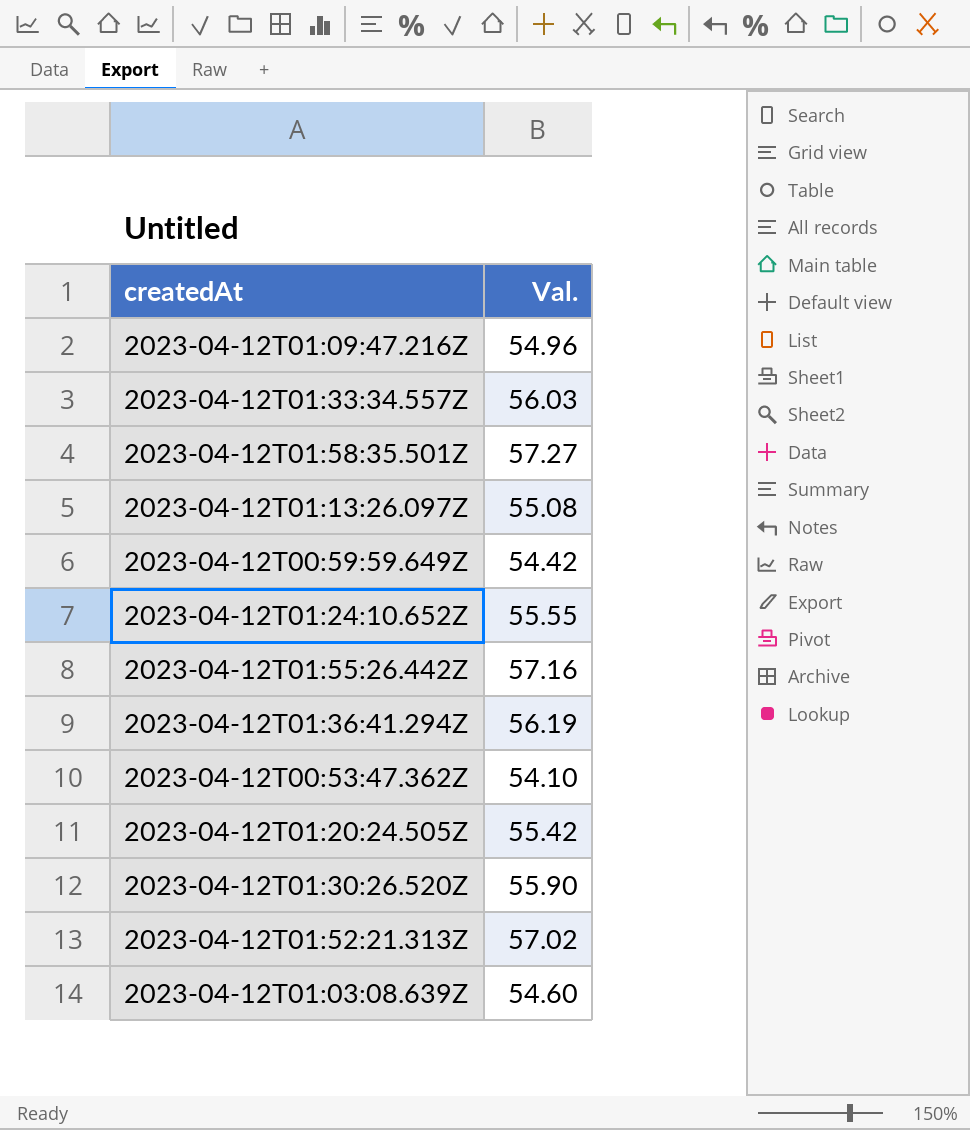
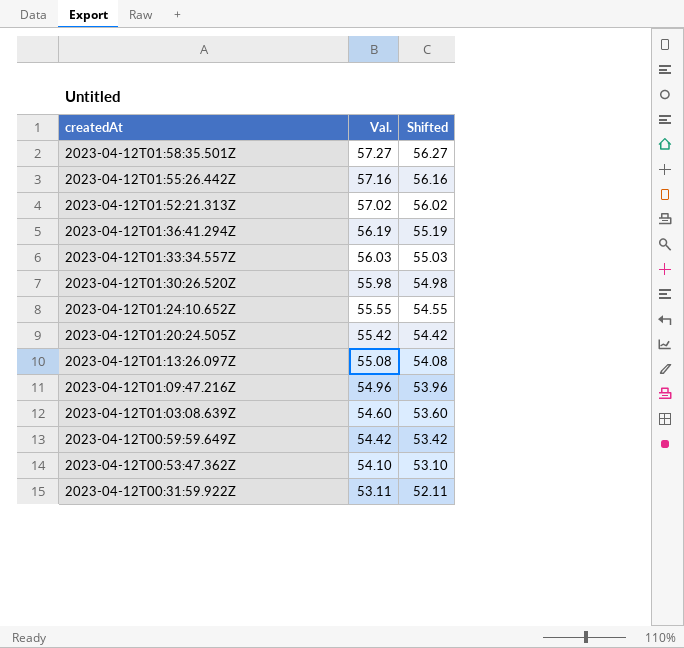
row order: none -> createdAt descending
column Shifted | formula: none -> [Val.] - 1
2023-04-12T01:30:26.520Z | Val.: 55.90 -> 55.98
row 2023-04-12T00:31:59.922Z: none -> 53.11 | 52.11

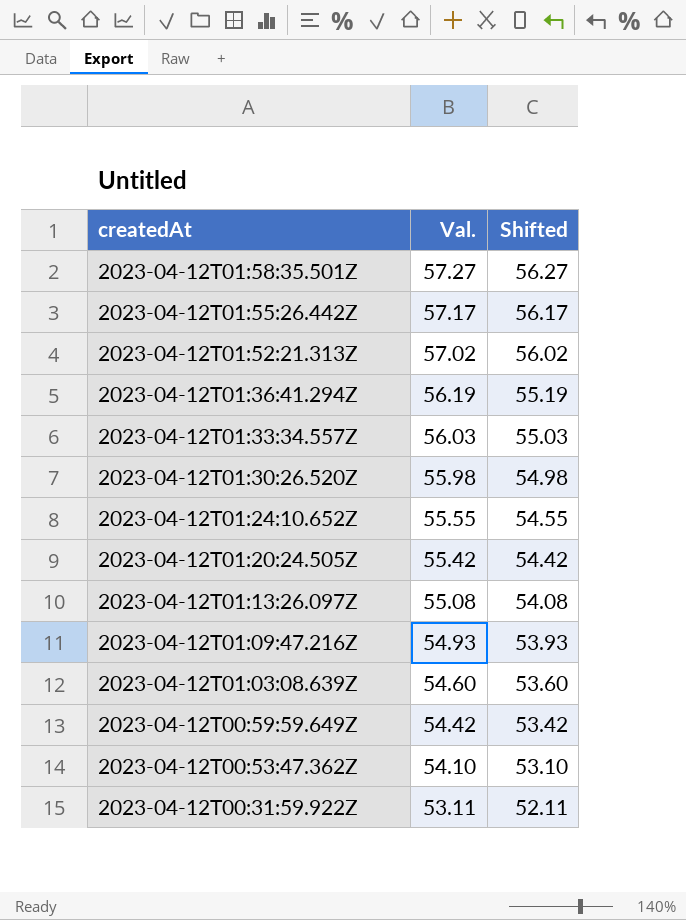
2023-04-12T01:55:26.442Z | Val.: 57.16 -> 57.17
2023-04-12T01:55:26.442Z | Shifted: 56.16 -> 56.17
2023-04-12T01:09:47.216Z | Val.: 54.96 -> 54.93
2023-04-12T01:09:47.216Z | Shifted: 53.96 -> 53.93

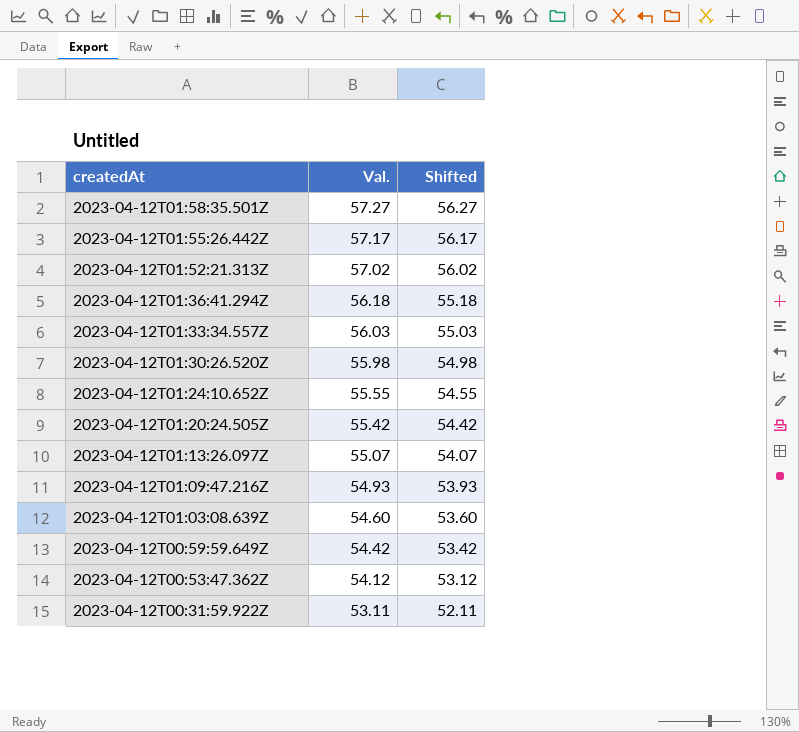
2023-04-12T01:36:41.294Z | Val.: 56.19 -> 56.18
2023-04-12T01:36:41.294Z | Shifted: 55.19 -> 55.18
2023-04-12T01:13:26.097Z | Val.: 55.08 -> 55.07
2023-04-12T01:13:26.097Z | Shifted: 54.08 -> 54.07
2023-04-12T00:53:47.362Z | Val.: 54.10 -> 54.12
2023-04-12T00:53:47.362Z | Shifted: 53.10 -> 53.12

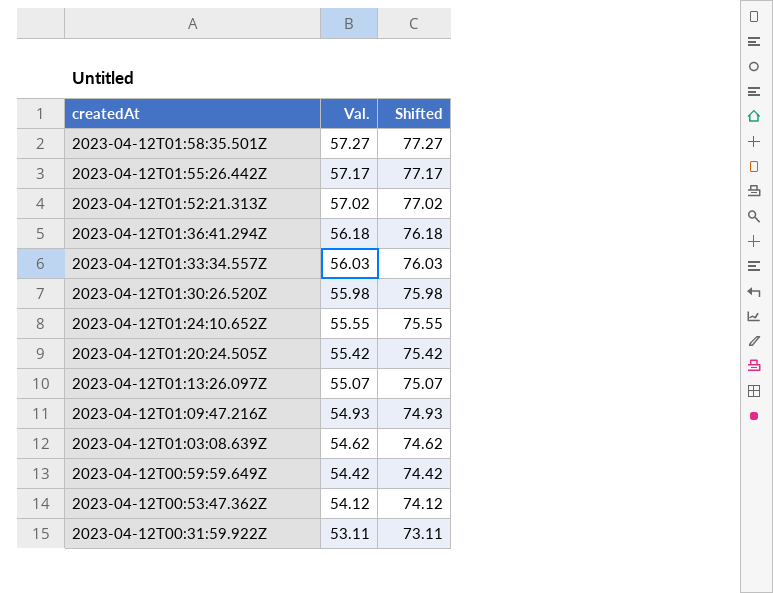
column Shifted | formula: [Val.] - 1 -> [Val.] + 20
2023-04-12T01:03:08.639Z | Val.: 54.60 -> 54.62

